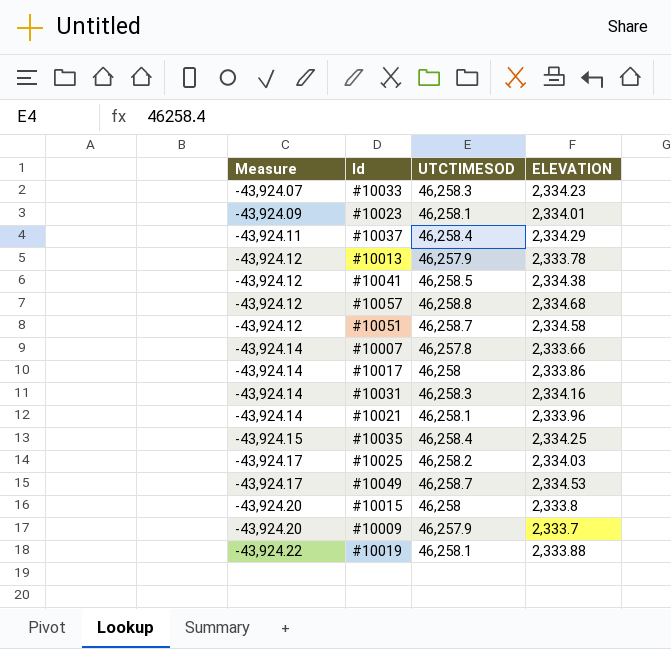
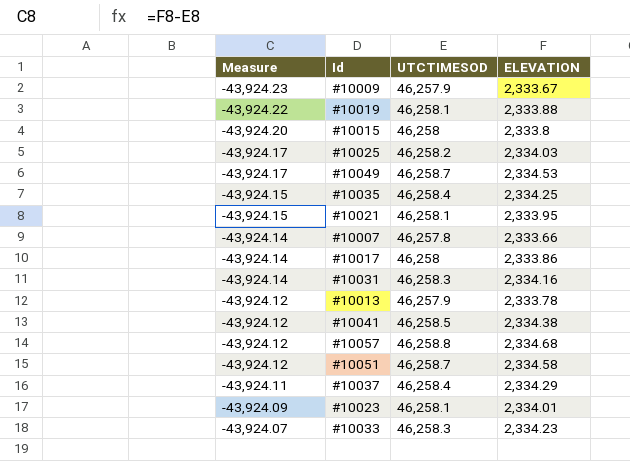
row order: Measure descending -> Measure ascending
#10009 | Measure: -43,924.20 -> -43,924.23
#10009 | ELEVATION: 2,333.7 -> 2,333.67
#10021 | Measure: -43,924.14 -> -43,924.15
#10021 | ELEVATION: 2,333.96 -> 2,333.95

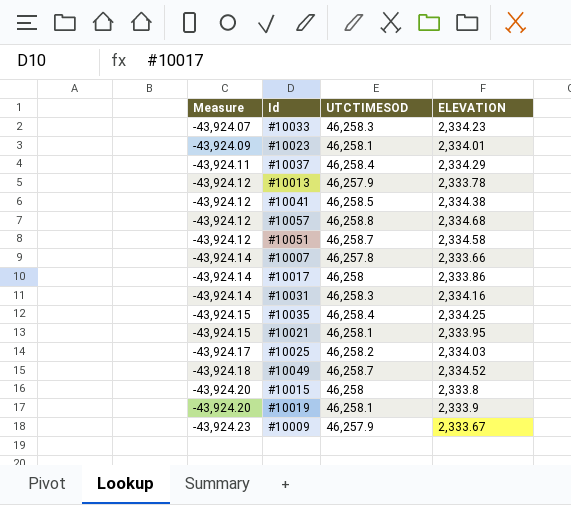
row order: Measure ascending -> Measure descending
#10049 | Measure: -43,924.17 -> -43,924.18
#10049 | ELEVATION: 2,334.53 -> 2,334.52
#10019 | Measure: -43,924.22 -> -43,924.20
#10019 | ELEVATION: 2,333.88 -> 2,333.9

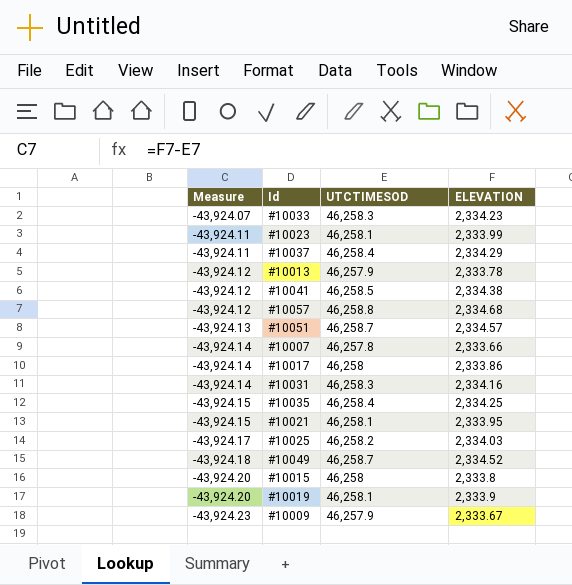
#10023 | Measure: -43,924.09 -> -43,924.11
#10023 | ELEVATION: 2,334.01 -> 2,333.99
#10051 | Measure: -43,924.12 -> -43,924.13
#10051 | ELEVATION: 2,334.58 -> 2,334.57

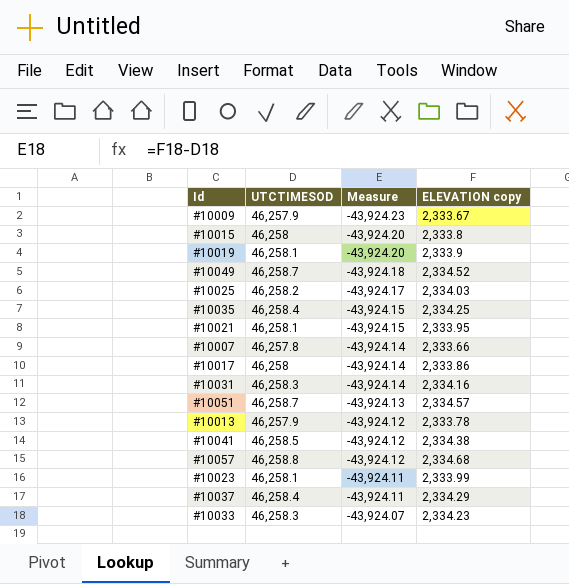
row order: Measure descending -> Measure ascending
column Measure | position: 1 -> 3
column name: ELEVATION -> ELEVATION copy

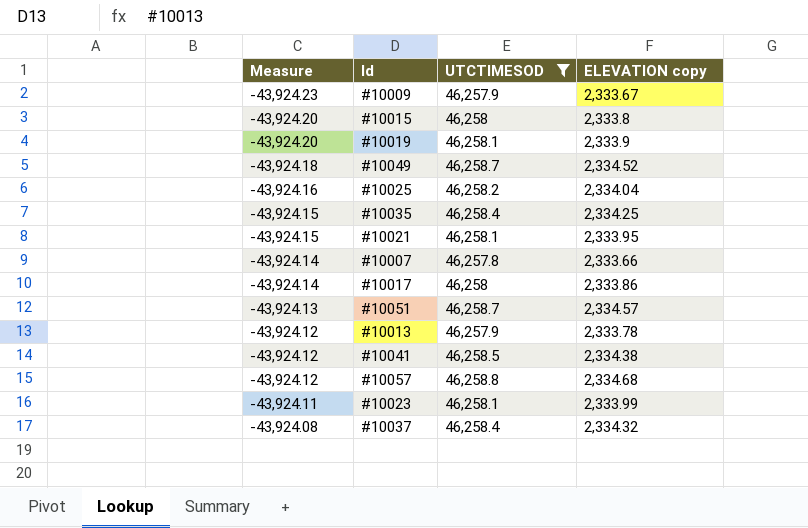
filter: none -> UTCTIMESOD != 46,258.3
column Measure | position: 3 -> 1
#10025 | Measure: -43,924.17 -> -43,924.16
#10025 | ELEVATION copy: 2,334.03 -> 2,334.04
#10037 | Measure: -43,924.11 -> -43,924.08
#10037 | ELEVATION copy: 2,334.29 -> 2,334.32

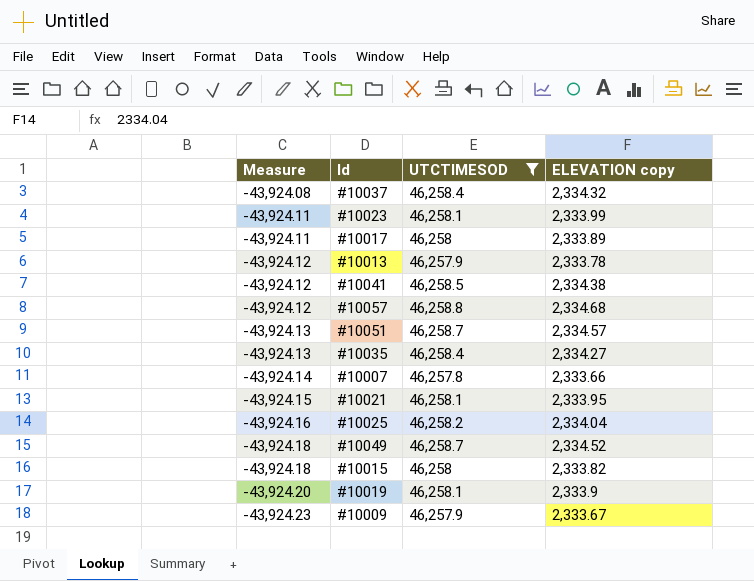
row order: Measure ascending -> Measure descending
#10017 | Measure: -43,924.14 -> -43,924.11
#10017 | ELEVATION copy: 2,333.86 -> 2,333.89
#10035 | Measure: -43,924.15 -> -43,924.13
#10035 | ELEVATION copy: 2,334.25 -> 2,334.27
#10015 | Measure: -43,924.20 -> -43,924.18
#10015 | ELEVATION copy: 2,333.8 -> 2,333.82

